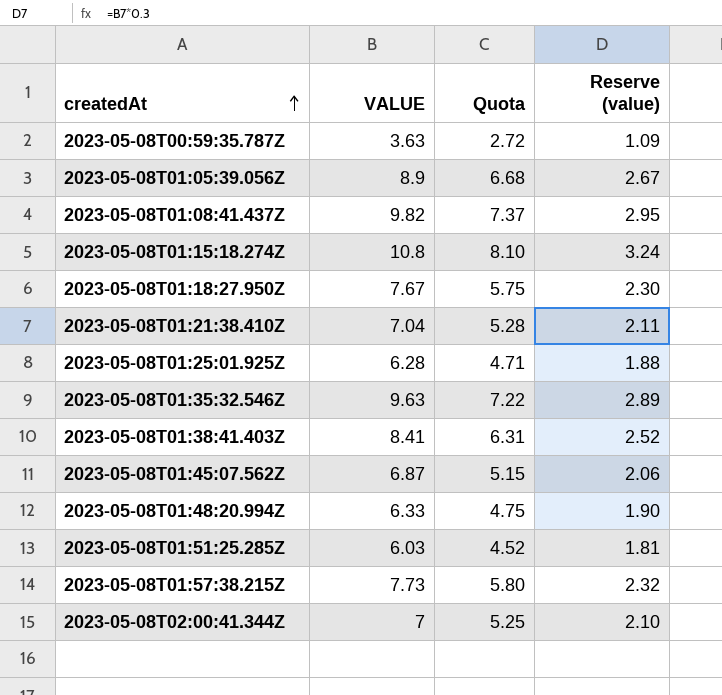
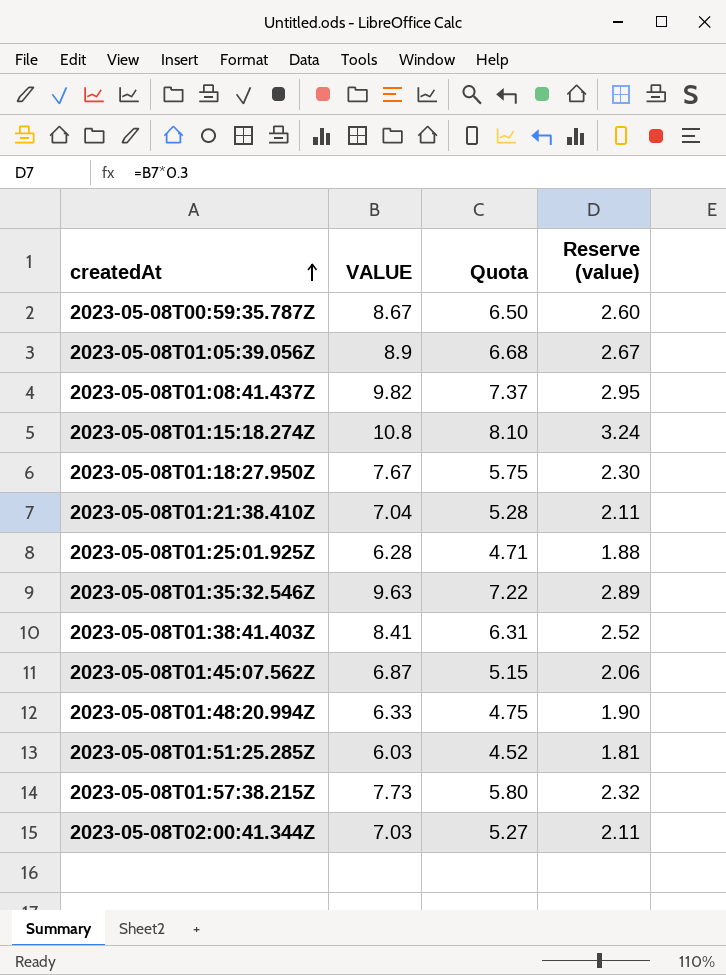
2023-05-08T00:59:35.787Z | VALUE: 3.63 -> 8.67
2023-05-08T00:59:35.787Z | Quota: 2.72 -> 6.50
2023-05-08T00:59:35.787Z | Reserve (value): 1.09 -> 2.60
2023-05-08T02:00:41.344Z | VALUE: 7 -> 7.03
2023-05-08T02:00:41.344Z | Quota: 5.25 -> 5.27
2023-05-08T02:00:41.344Z | Reserve (value): 2.10 -> 2.11

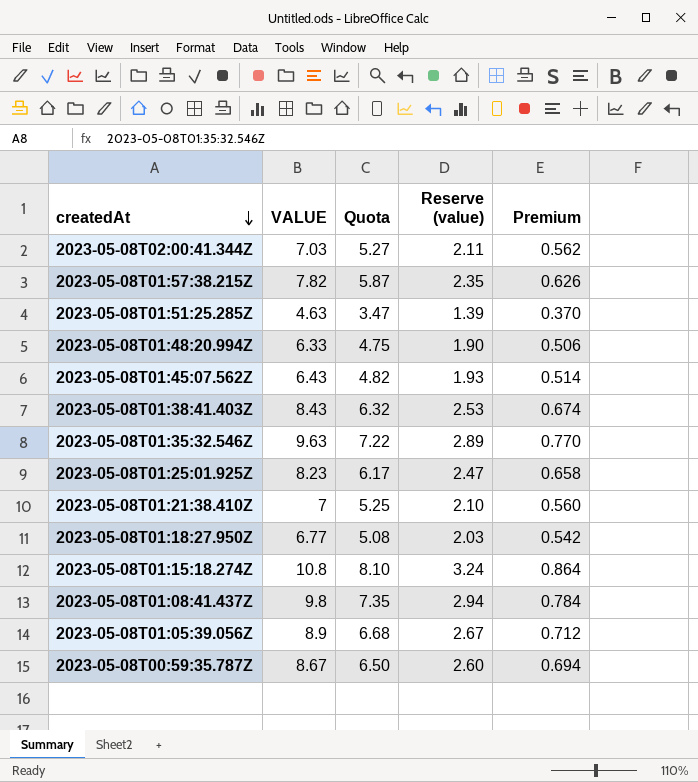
row order: createdAt ascending -> createdAt descending
column Premium | formula: none -> [VALUE] * 0.08
2023-05-08T01:57:38.215Z | VALUE: 7.73 -> 7.82
2023-05-08T01:57:38.215Z | Quota: 5.80 -> 5.87
2023-05-08T01:57:38.215Z | Reserve (value): 2.32 -> 2.35
2023-05-08T01:51:25.285Z | VALUE: 6.03 -> 4.63
2023-05-08T01:51:25.285Z | Quota: 4.52 -> 3.47
2023-05-08T01:51:25.285Z | Reserve (value): 1.81 -> 1.39
2023-05-08T01:45:07.562Z | VALUE: 6.87 -> 6.43
2023-05-08T01:45:07.562Z | Quota: 5.15 -> 4.82
2023-05-08T01:45:07.562Z | Reserve (value): 2.06 -> 1.93
2023-05-08T01:38:41.403Z | VALUE: 8.41 -> 8.43
2023-05-08T01:38:41.403Z | Quota: 6.31 -> 6.32
2023-05-08T01:38:41.403Z | Reserve (value): 2.52 -> 2.53
2023-05-08T01:25:01.925Z | VALUE: 6.28 -> 8.23
2023-05-08T01:25:01.925Z | Quota: 4.71 -> 6.17
2023-05-08T01:25:01.925Z | Reserve (value): 1.88 -> 2.47
2023-05-08T01:21:38.410Z | VALUE: 7.04 -> 7
2023-05-08T01:21:38.410Z | Quota: 5.28 -> 5.25
2023-05-08T01:21:38.410Z | Reserve (value): 2.11 -> 2.10
2023-05-08T01:18:27.950Z | VALUE: 7.67 -> 6.77
2023-05-08T01:18:27.950Z | Quota: 5.75 -> 5.08
2023-05-08T01:18:27.950Z | Reserve (value): 2.30 -> 2.03
2023-05-08T01:08:41.437Z | VALUE: 9.82 -> 9.8
2023-05-08T01:08:41.437Z | Quota: 7.37 -> 7.35
2023-05-08T01:08:41.437Z | Reserve (value): 2.95 -> 2.94

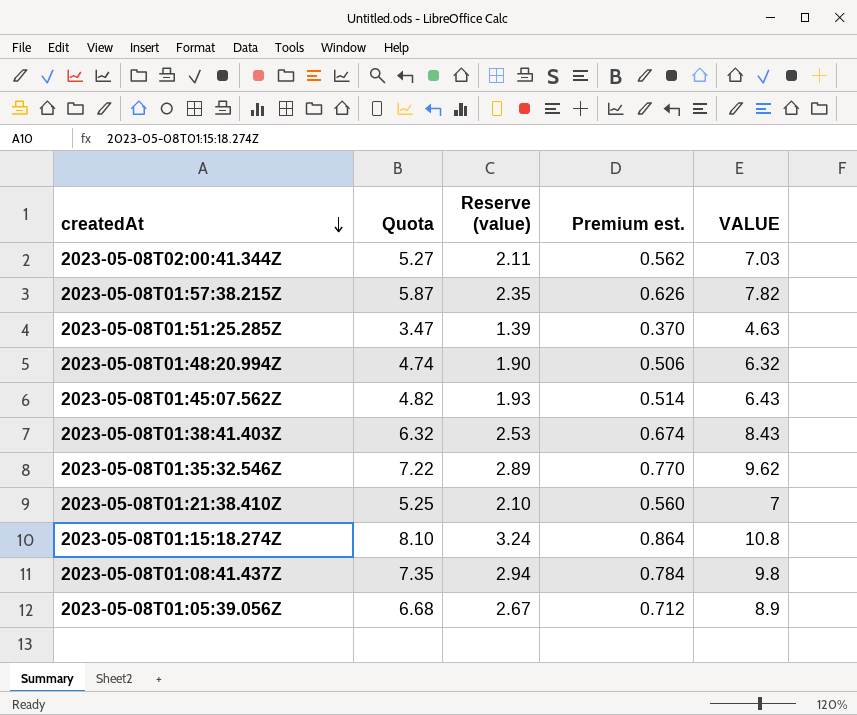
column name: Premium -> Premium est.
column VALUE | position: 2 -> 5
row 2023-05-08T01:25:01.925Z: 8.23 | 6.17 | 2.47 | 0.658 -> none
row 2023-05-08T01:18:27.950Z: 6.77 | 5.08 | 2.03 | 0.542 -> none
row 2023-05-08T00:59:35.787Z: 8.67 | 6.50 | 2.60 | 0.694 -> none
2023-05-08T01:48:20.994Z | Quota: 4.75 -> 4.74
2023-05-08T01:48:20.994Z | VALUE: 6.33 -> 6.32
2023-05-08T01:35:32.546Z | VALUE: 9.63 -> 9.62

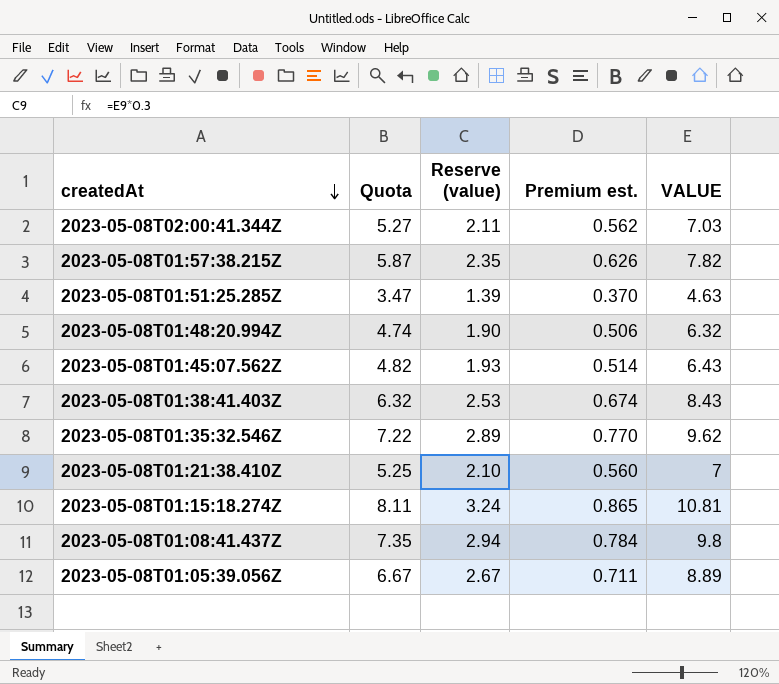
2023-05-08T01:15:18.274Z | Quota: 8.10 -> 8.11
2023-05-08T01:15:18.274Z | Premium est.: 0.864 -> 0.865
2023-05-08T01:15:18.274Z | VALUE: 10.8 -> 10.81
2023-05-08T01:05:39.056Z | Quota: 6.68 -> 6.67
2023-05-08T01:05:39.056Z | Premium est.: 0.712 -> 0.711
2023-05-08T01:05:39.056Z | VALUE: 8.9 -> 8.89

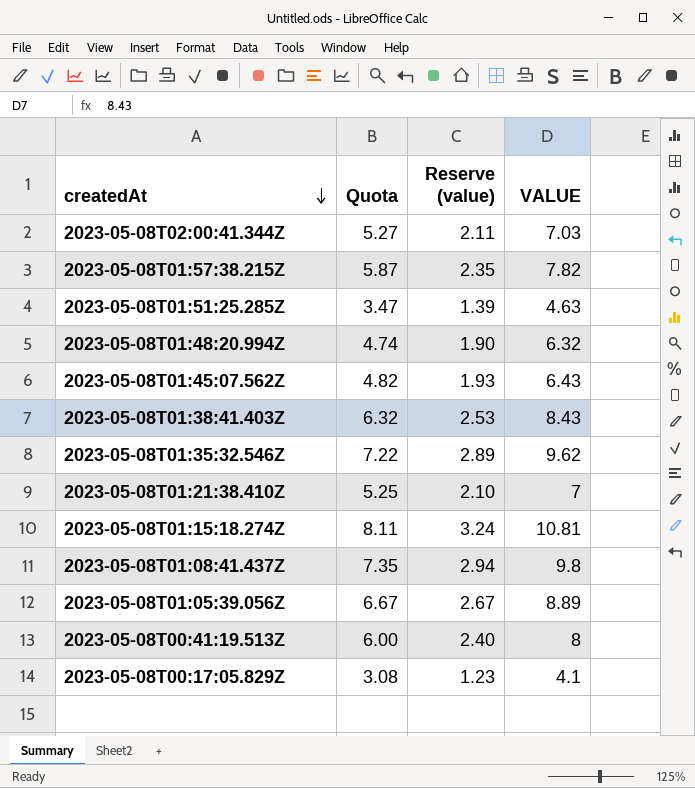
column Premium est. | formula: [VALUE] * 0.08 -> none
row 2023-05-08T00:41:19.513Z: none -> 6.00 | 2.40 | 8
row 2023-05-08T00:17:05.829Z: none -> 3.08 | 1.23 | 4.1

